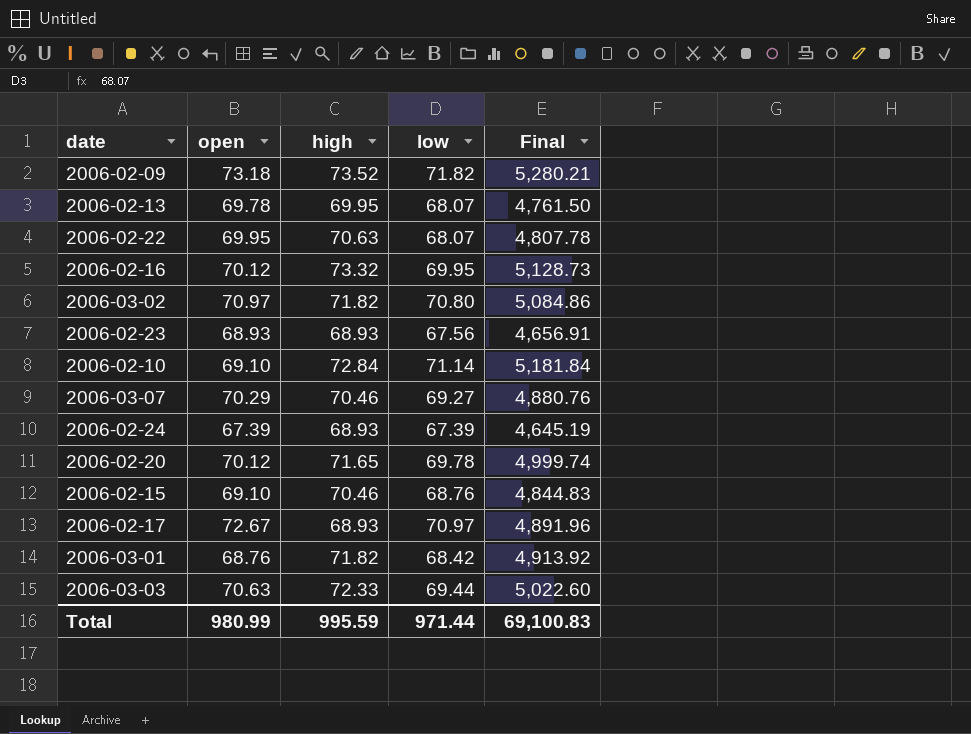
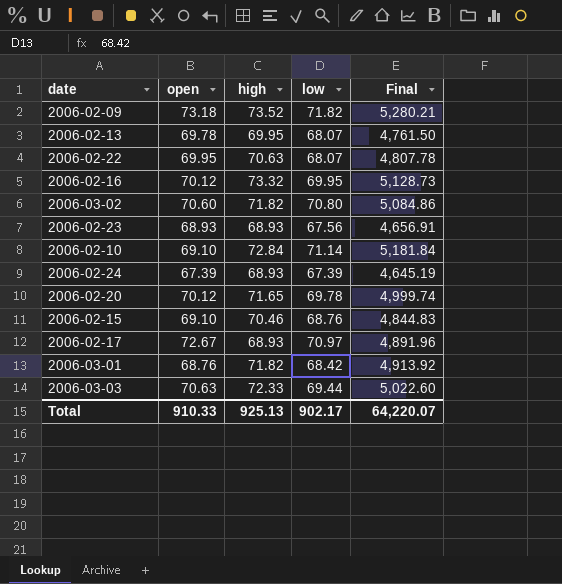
row 2006-03-07: 70.29 | 70.46 | 69.27 | 4,880.76 -> none
2006-03-02 | open: 70.97 -> 70.60
Total | open: 980.99 -> 910.33
Total | high: 995.59 -> 925.13
Total | low: 971.44 -> 902.17
Total | Final: 69,100.83 -> 64,220.07

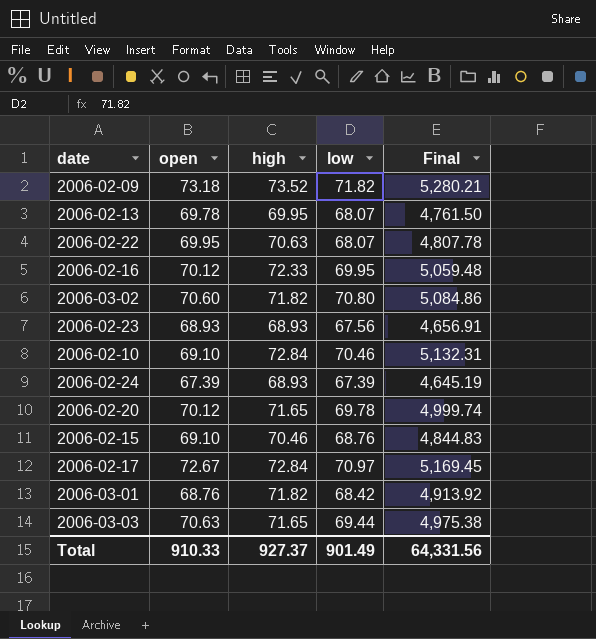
2006-02-16 | high: 73.32 -> 72.33
2006-02-16 | Final: 5,128.73 -> 5,059.48
2006-02-10 | low: 71.14 -> 70.46
2006-02-10 | Final: 5,181.84 -> 5,132.31
2006-02-17 | high: 68.93 -> 72.84
2006-02-17 | Final: 4,891.96 -> 5,169.45
2006-03-03 | high: 72.33 -> 71.65
2006-03-03 | Final: 5,022.60 -> 4,975.38
Total | high: 925.13 -> 927.37
Total | low: 902.17 -> 901.49
Total | Final: 64,220.07 -> 64,331.56

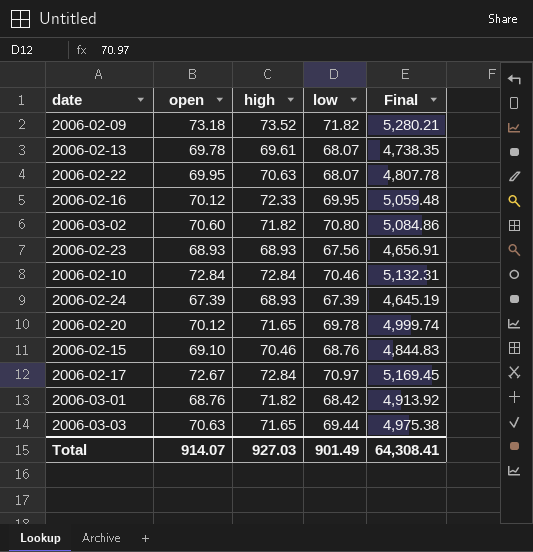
2006-02-13 | high: 69.95 -> 69.61
2006-02-13 | Final: 4,761.50 -> 4,738.35
2006-02-10 | open: 69.10 -> 72.84
Total | open: 910.33 -> 914.07
Total | high: 927.37 -> 927.03
Total | Final: 64,331.56 -> 64,308.41

